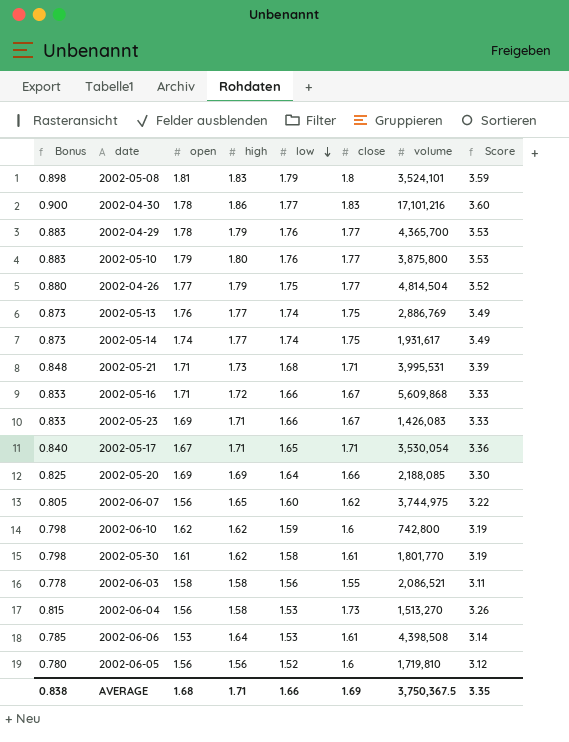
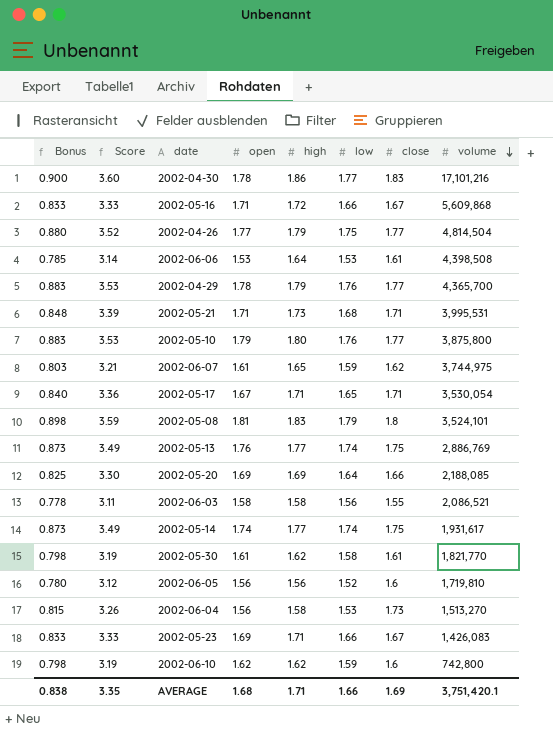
row order: low descending -> volume descending
column Score | position: 8 -> 2
2002-06-07 | Bonus: 0.805 -> 0.803
2002-06-07 | Score: 3.22 -> 3.21
2002-06-07 | open: 1.56 -> 1.61
2002-06-07 | low: 1.60 -> 1.59
2002-05-30 | volume: 1,801,770 -> 1,821,770
AVERAGE | volume: 3,750,367.5 -> 3,751,420.1

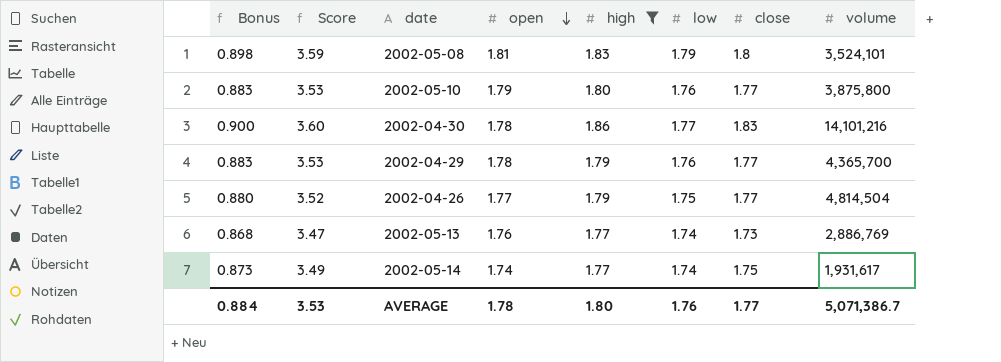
filter: none -> high >= 1.77
row order: volume descending -> open descending
2002-04-30 | volume: 17,101,216 -> 14,101,216
2002-05-13 | Bonus: 0.873 -> 0.868
2002-05-13 | Score: 3.49 -> 3.47
2002-05-13 | close: 1.75 -> 1.73
AVERAGE | Bonus: 0.838 -> 0.884
AVERAGE | Score: 3.35 -> 3.53
AVERAGE | open: 1.68 -> 1.78
AVERAGE | high: 1.71 -> 1.80
AVERAGE | low: 1.66 -> 1.76
AVERAGE | close: 1.69 -> 1.77
AVERAGE | volume: 3,751,420.1 -> 5,071,386.7

